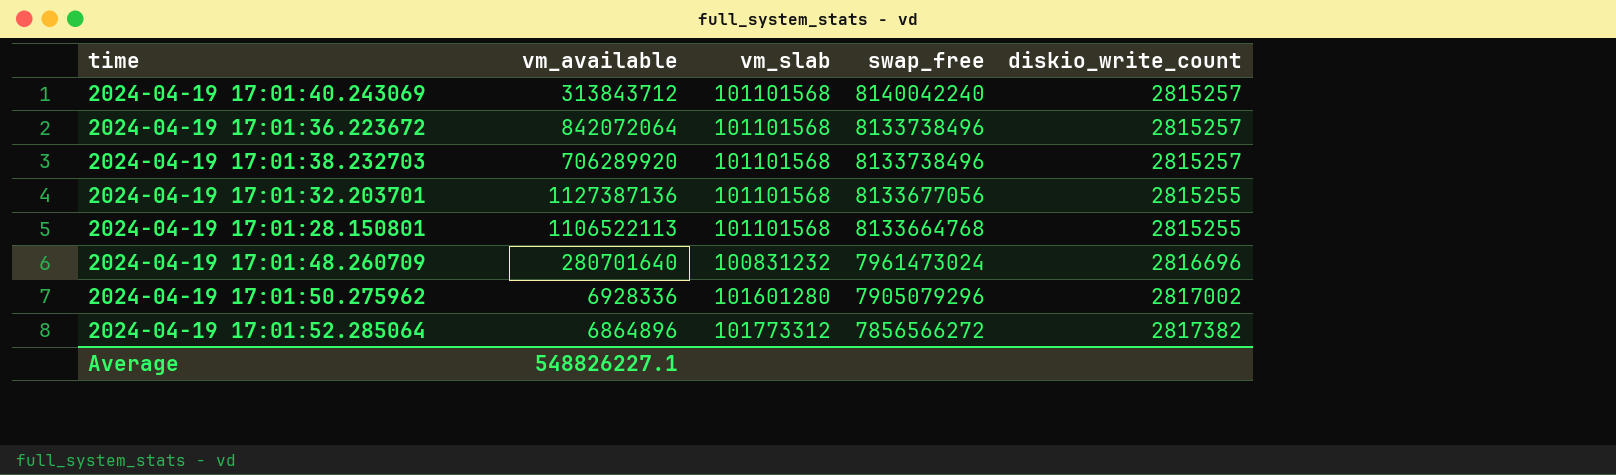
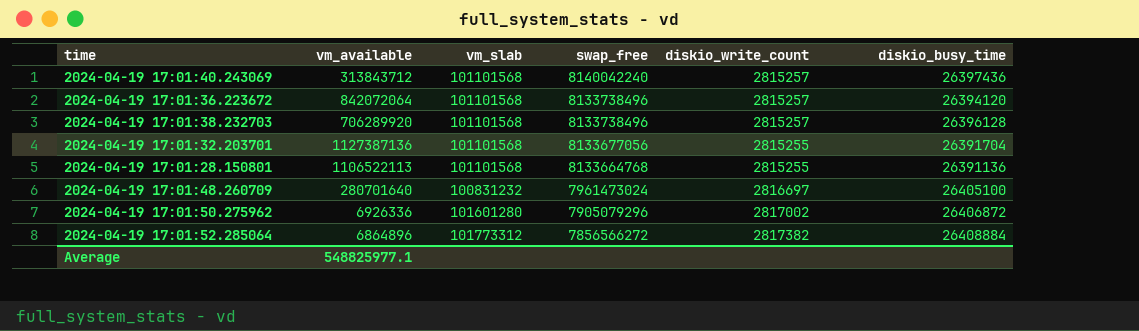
column diskio_busy_time | position: none -> 6
2024-04-19 17:01:48.260709 | diskio_write_count: 2816696 -> 2816697
2024-04-19 17:01:50.275962 | vm_available: 6928336 -> 6926336
Average | vm_available: 548826227.1 -> 548825977.1

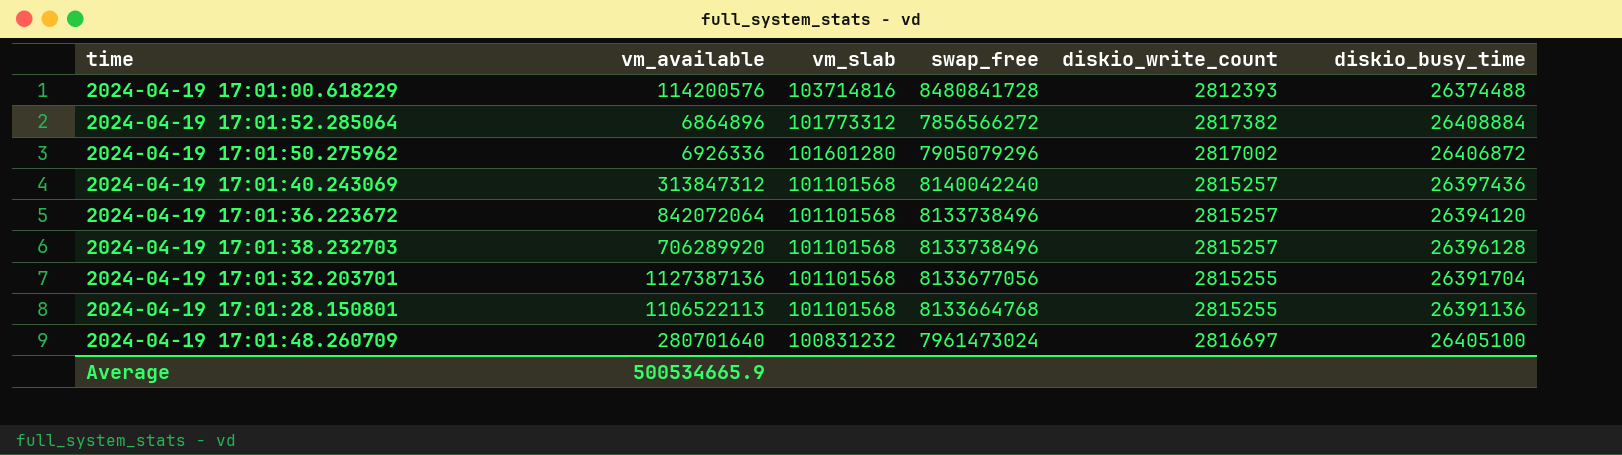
row order: swap_free descending -> vm_slab descending
row 2024-04-19 17:01:00.618229: none -> 114200576 | 103714816 | 8480841728 | 2812393 | 26374488
2024-04-19 17:01:40.243069 | vm_available: 313843712 -> 313847312
Average | vm_available: 548825977.1 -> 500534665.9

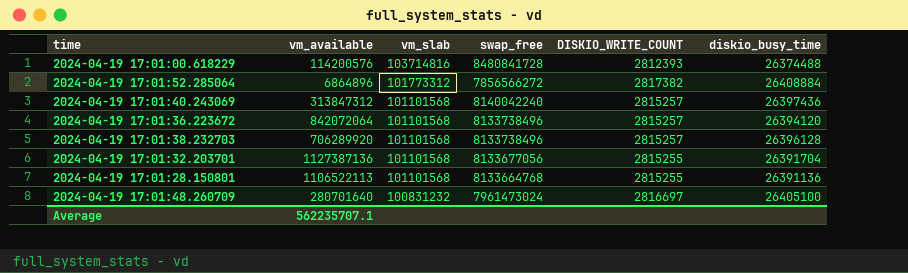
column name: diskio_write_count -> DISKIO_WRITE_COUNT
row 2024-04-19 17:01:50.275962: 6926336 | 101601280 | 7905079296 | 2817002 | 26406872 -> none
Average | vm_available: 500534665.9 -> 562235707.1

